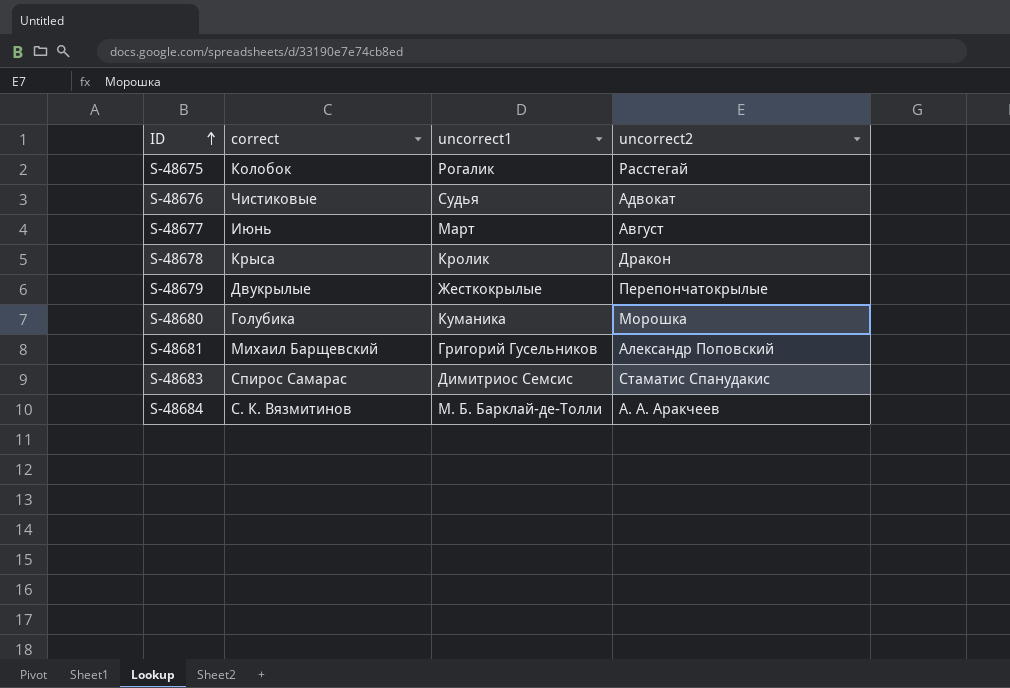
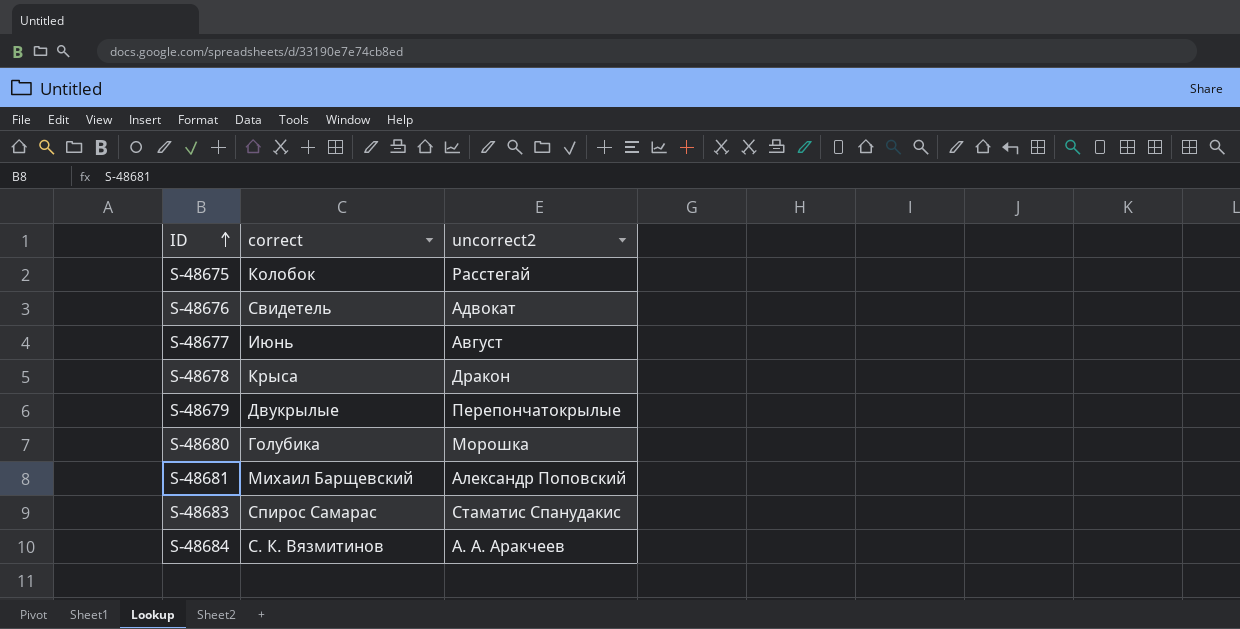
column uncorrect1 | position: 3 -> none
S-48676 | correct: Чистиковые -> Свидетель

